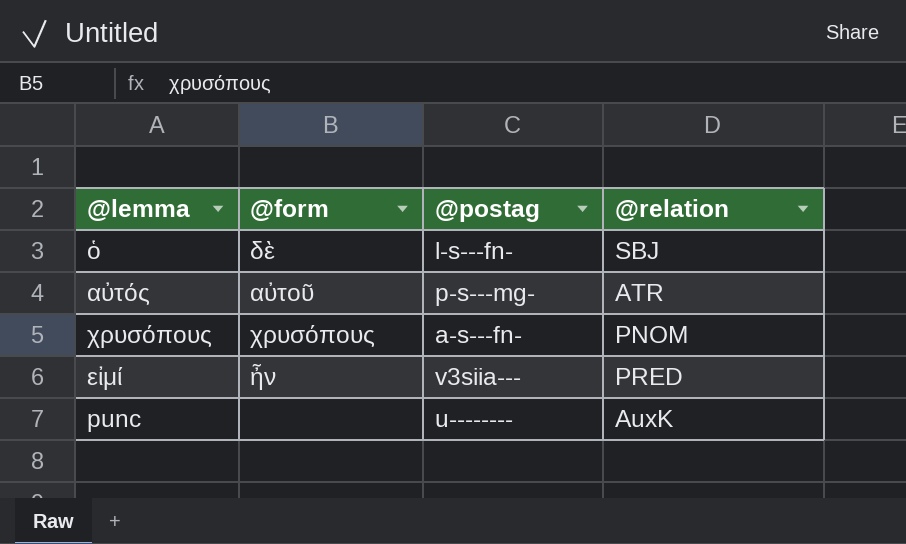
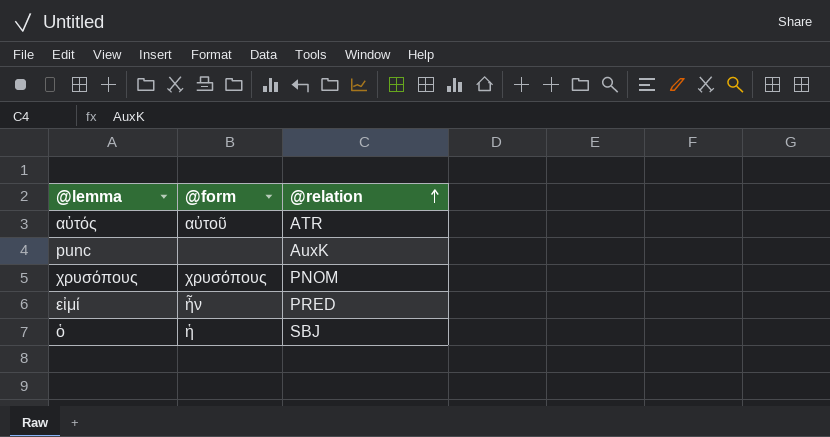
row order: none -> @relation ascending
column @postag | position: 3 -> none
ὁ | @form: δὲ -> ἡ

